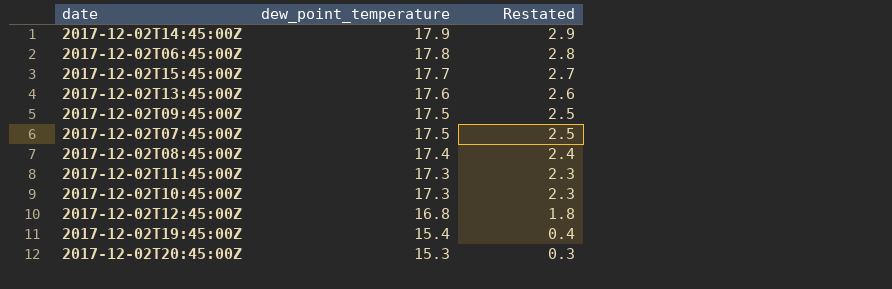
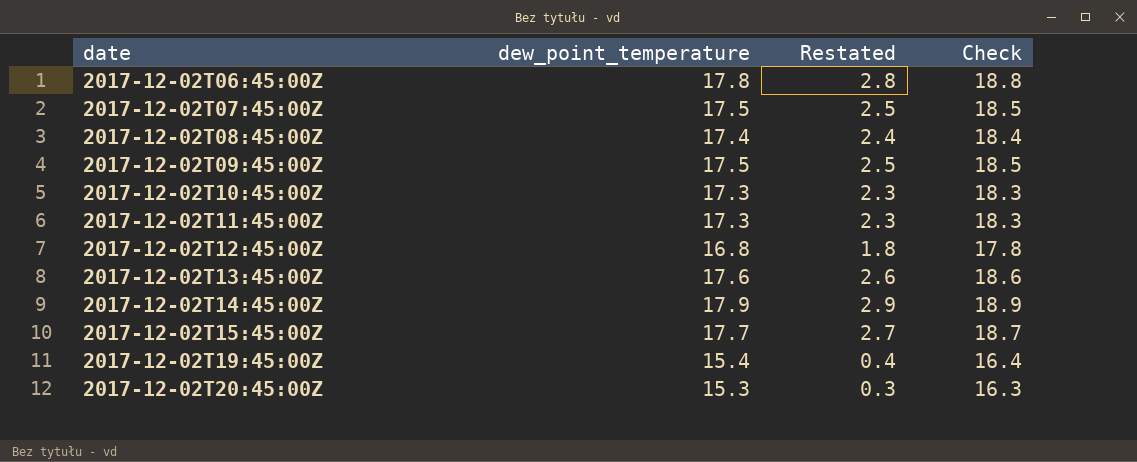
row order: dew_point_temperature descending -> date ascending
column Check | formula: none -> [dew_point_temperature] + 1

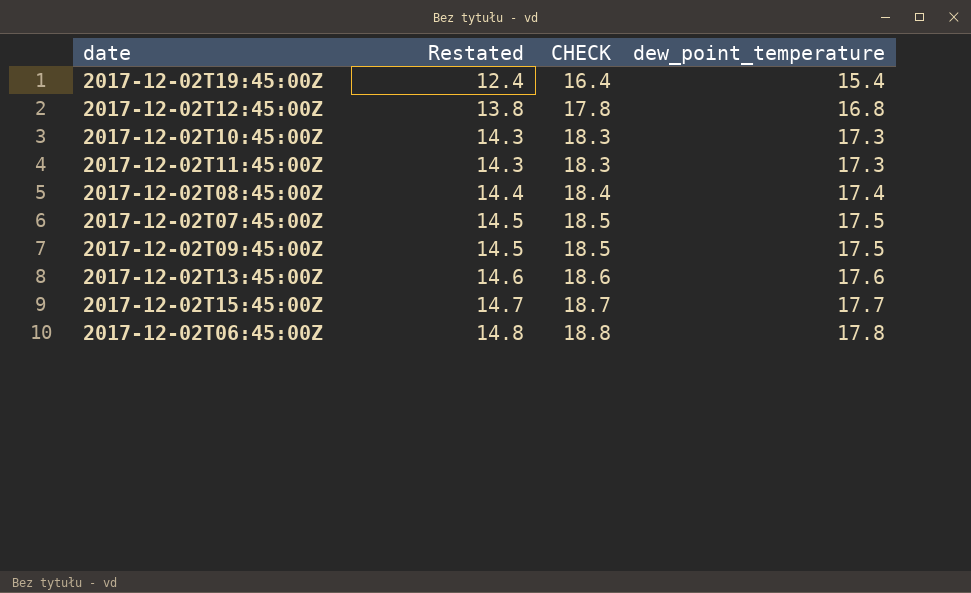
row order: date ascending -> Restated ascending
column Restated | formula: [dew_point_temperature] - 15 -> [dew_point_temperature] - 3
column name: Check -> CHECK
column dew_point_temperature | position: 2 -> 4
row 2017-12-02T14:45:00Z: 17.9 | 2.9 | 18.9 -> none
row 2017-12-02T20:45:00Z: 15.3 | 0.3 | 16.3 -> none

